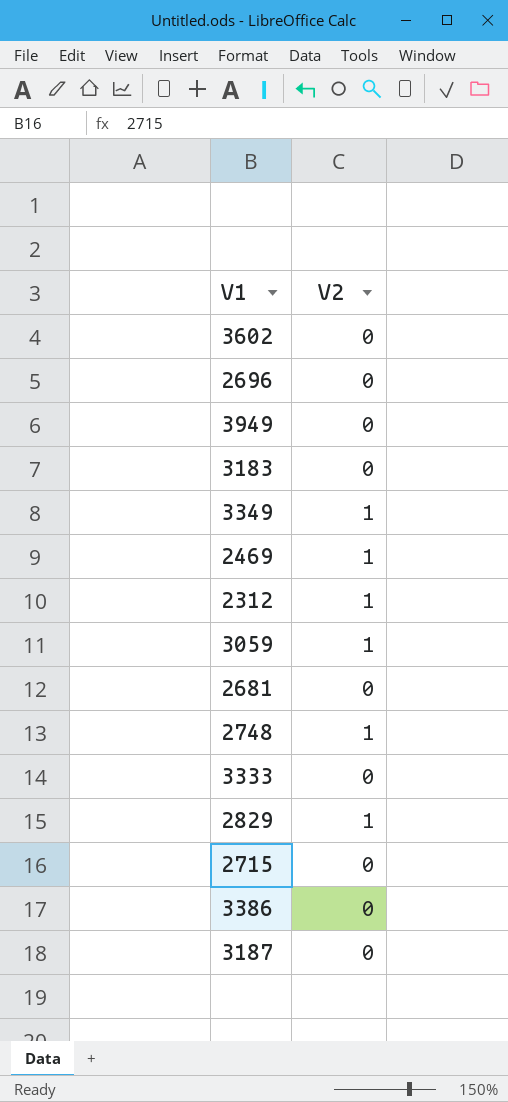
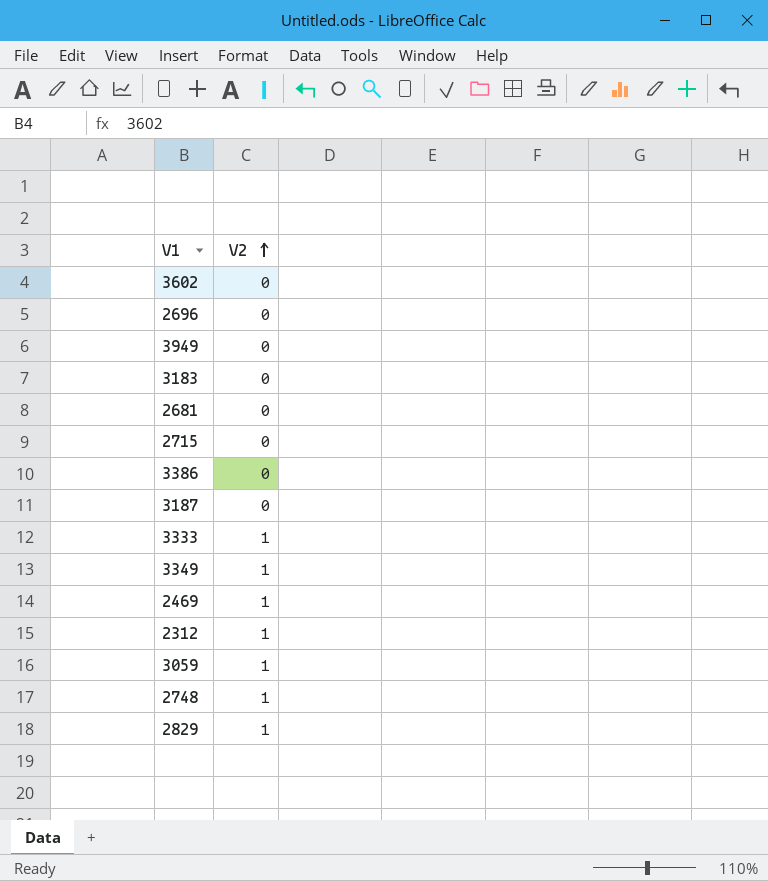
row order: none -> V2 ascending
3333 | V2: 0 -> 1

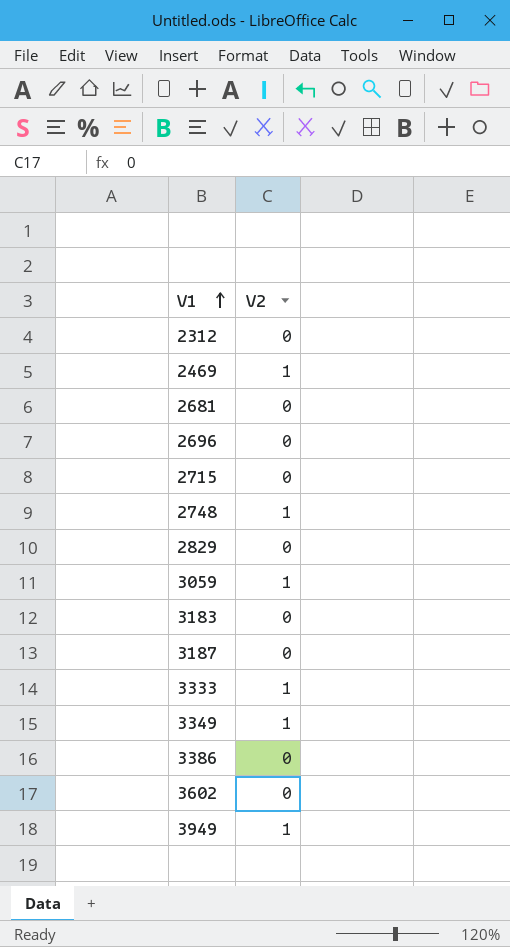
row order: V2 ascending -> V1 ascending
2312 | V2: 1 -> 0
2829 | V2: 1 -> 0
3949 | V2: 0 -> 1

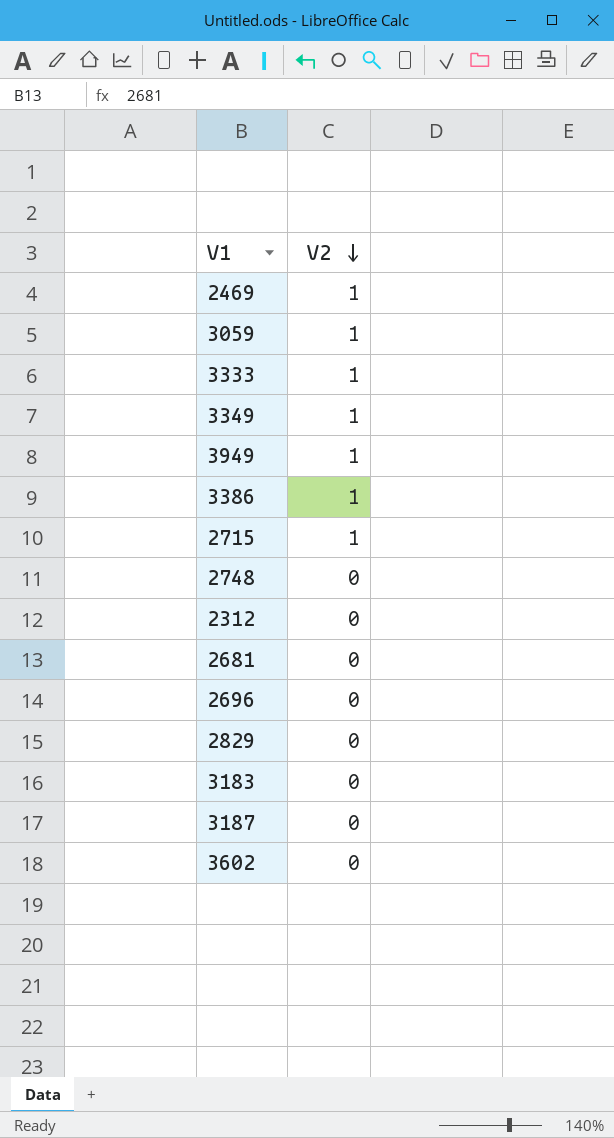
row order: V1 ascending -> V2 descending
3386 | V2: 0 -> 1
2715 | V2: 0 -> 1
2748 | V2: 1 -> 0

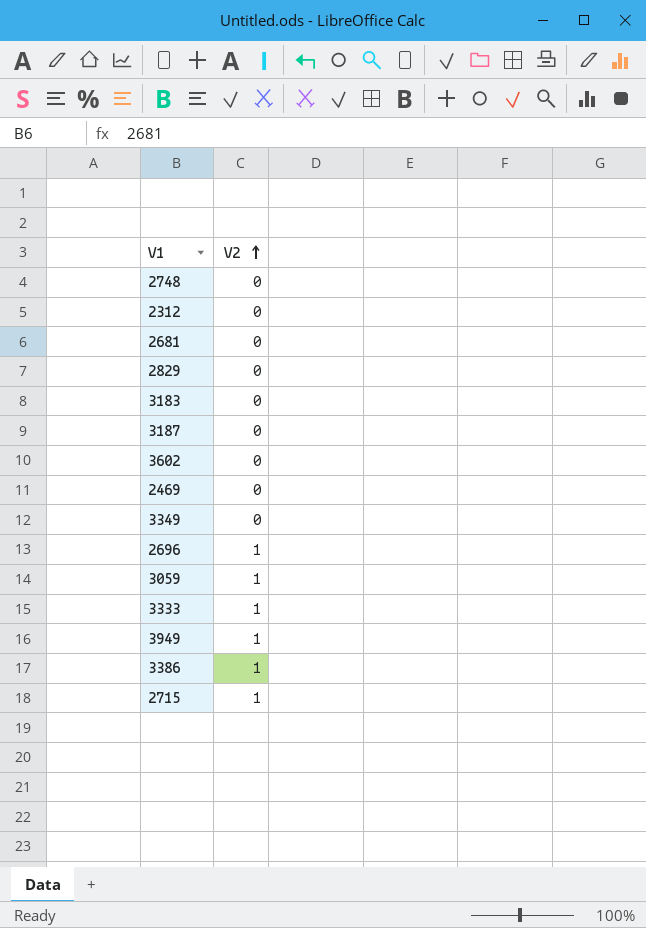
row order: V2 descending -> V2 ascending
2469 | V2: 1 -> 0
3349 | V2: 1 -> 0
2696 | V2: 0 -> 1

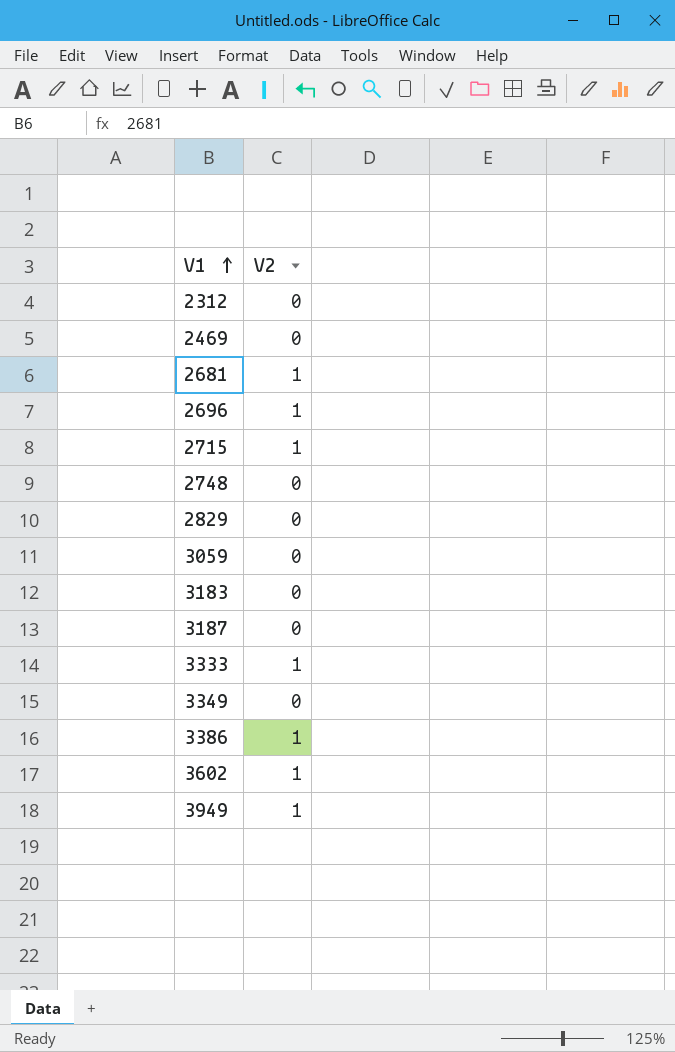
row order: V2 ascending -> V1 ascending
2681 | V2: 0 -> 1
3059 | V2: 1 -> 0
3602 | V2: 0 -> 1

